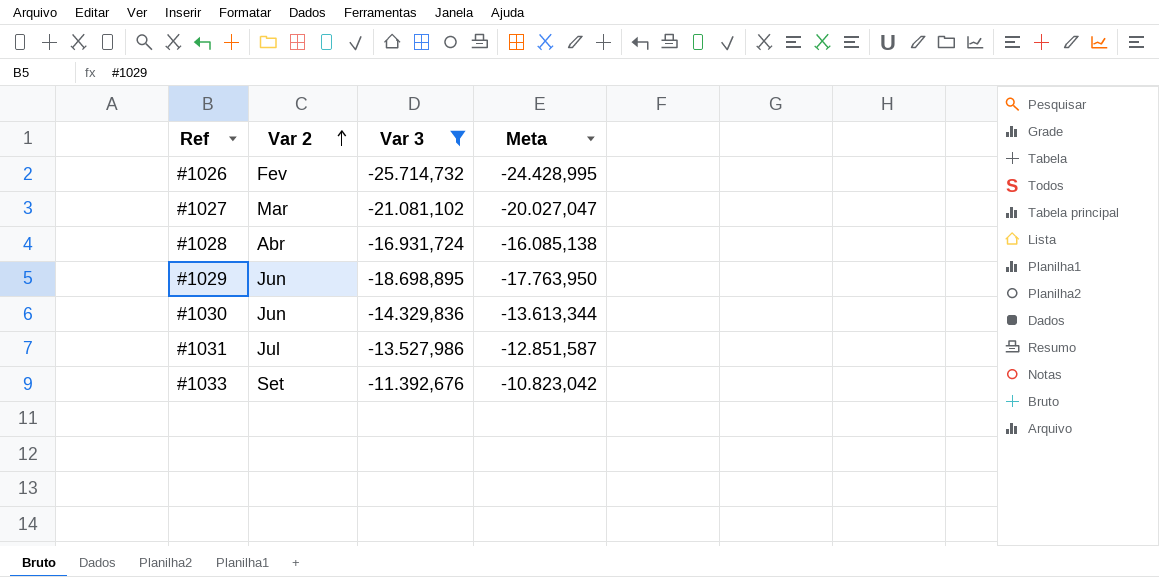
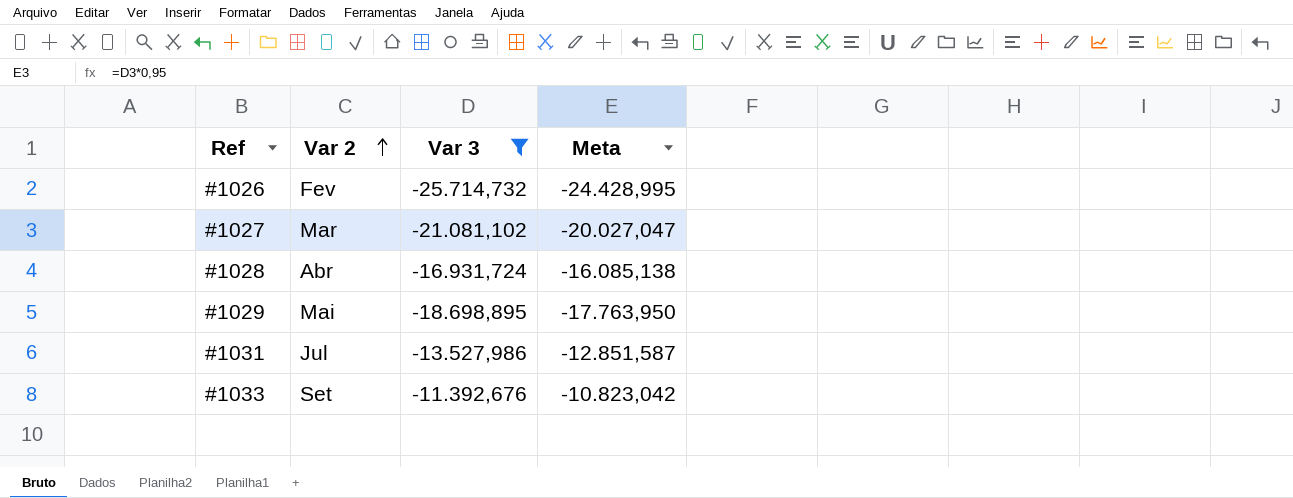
row #1030: Jun | -14.329,836 | -13.613,344 -> none
#1029 | Var 2: Jun -> Mai

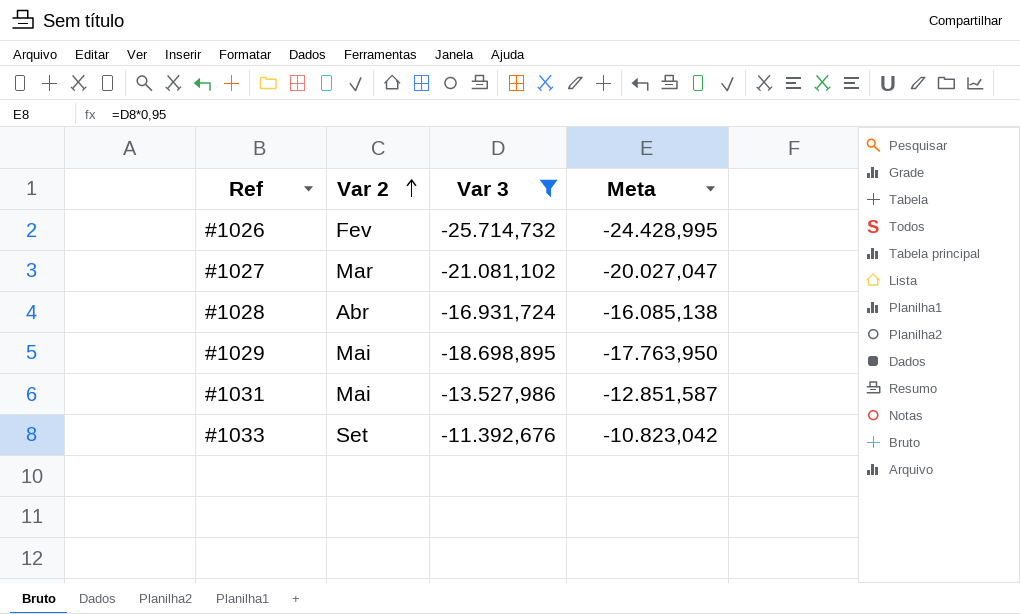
#1031 | Var 2: Jul -> Mai

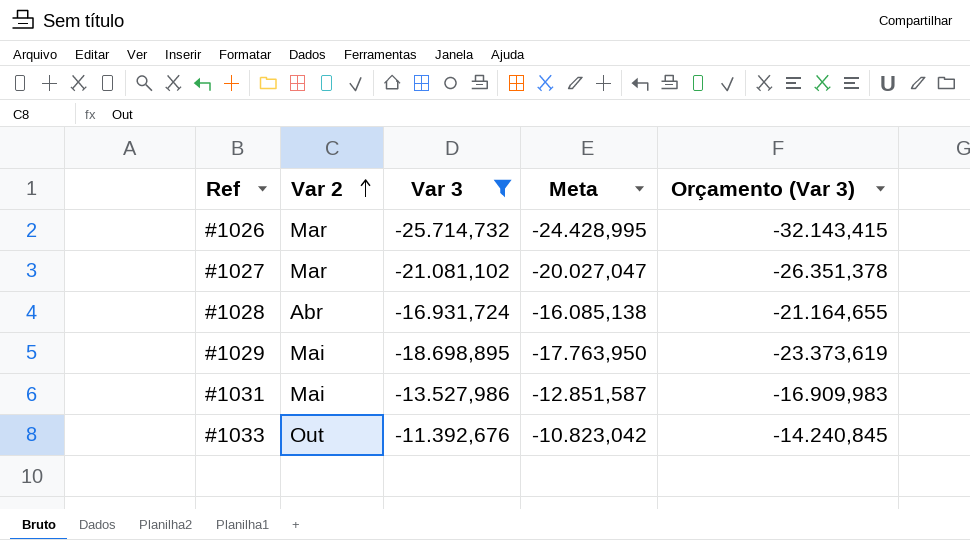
column Orçamento (Var 3) | formula: none -> [Var 3] * 1,25
#1026 | Var 2: Fev -> Mar
#1033 | Var 2: Set -> Out

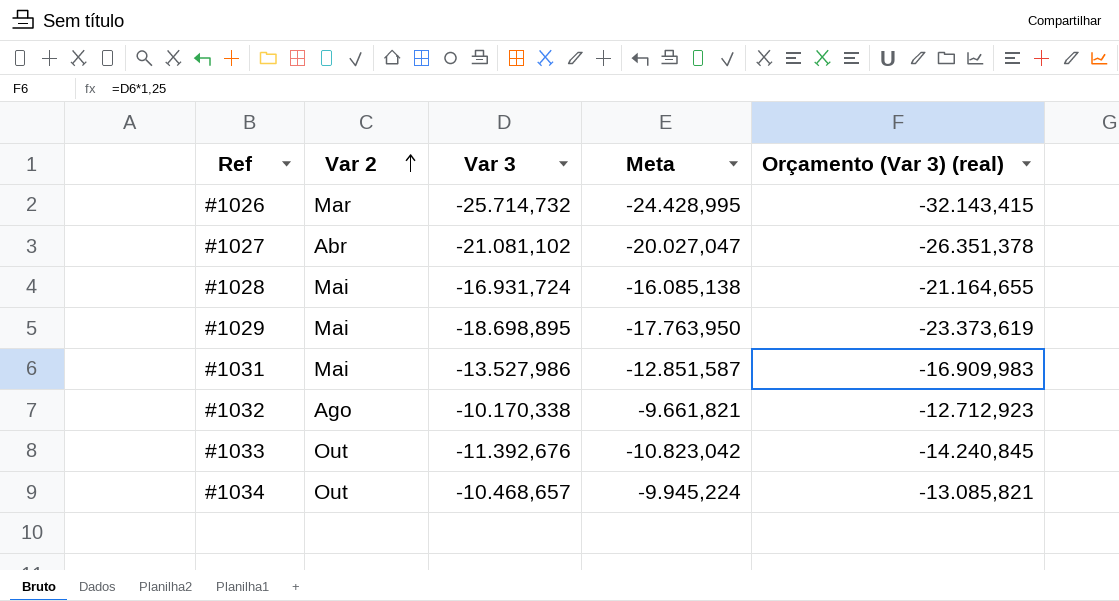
filter: Var 3 <= -11.392,676 -> none
column name: Orçamento (Var 3) -> Orçamento (Var 3) (real)
#1027 | Var 2: Mar -> Abr
#1028 | Var 2: Abr -> Mai

